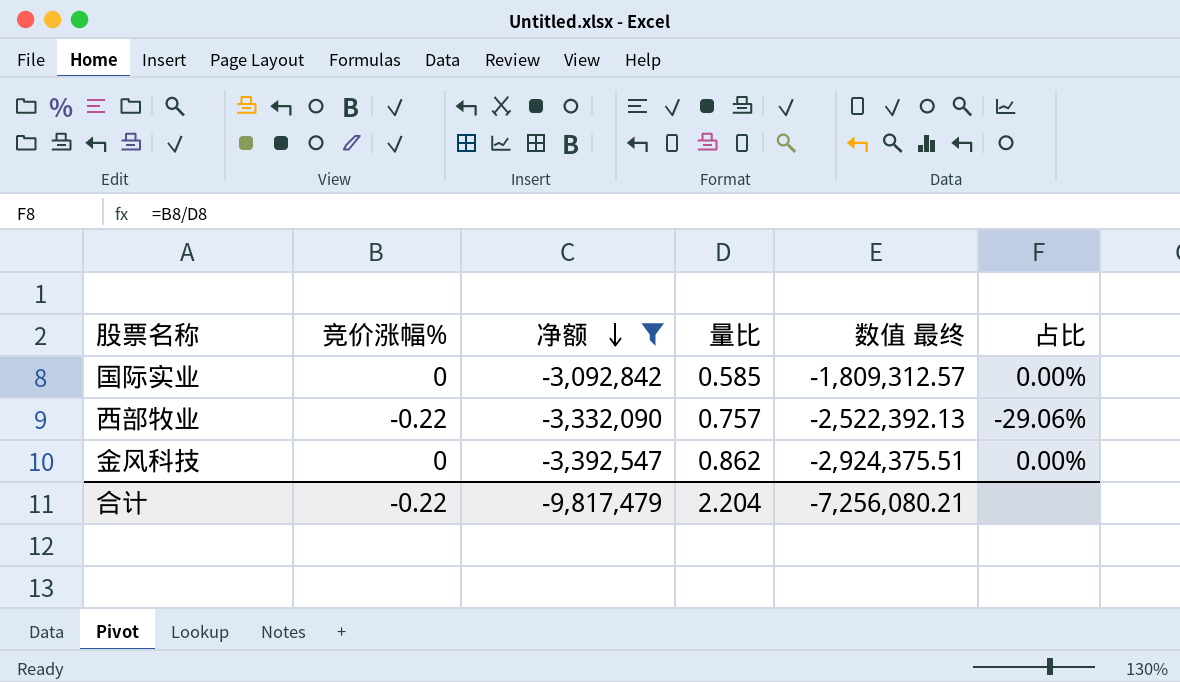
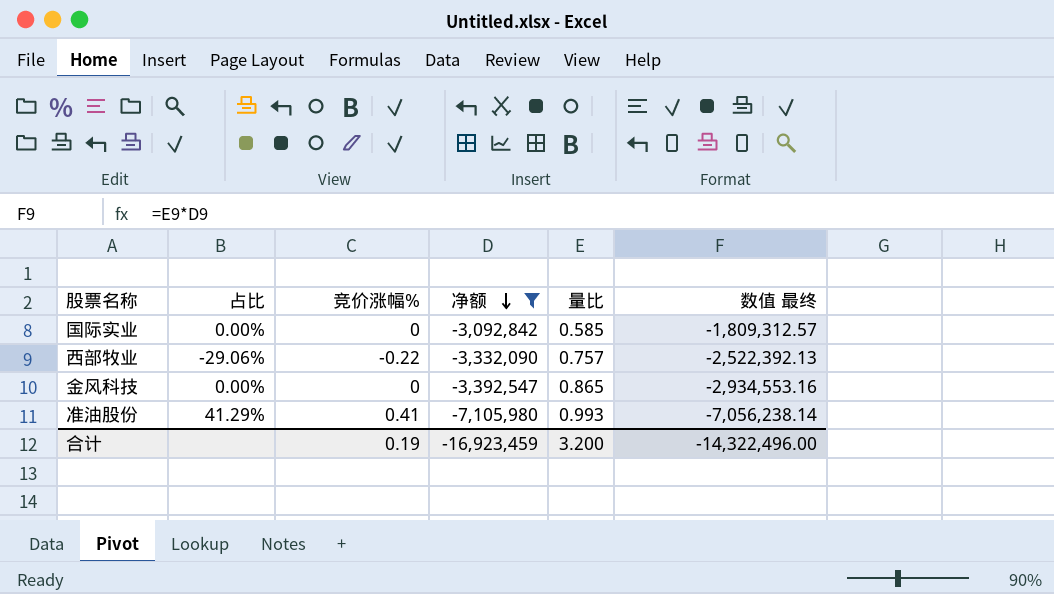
column 占比 | position: 6 -> 2
金风科技 | 量比: 0.862 -> 0.865
金风科技 | 数值 最终: -2,924,375.51 -> -2,934,553.16
row 准油股份: none -> 41.29% | 0.41 | -7,105,980 | 0.993 | -7,056,238.14
合计 | 竞价涨幅%: -0.22 -> 0.19
合计 | 净额: -9,817,479 -> -16,923,459
合计 | 量比: 2.204 -> 3.200
合计 | 数值 最终: -7,256,080.21 -> -14,322,496.00

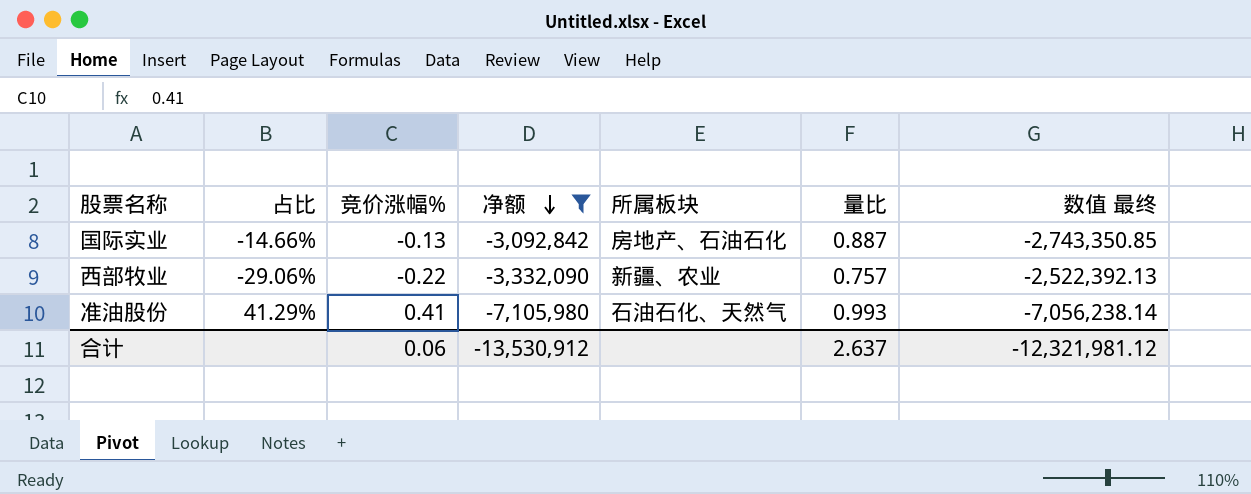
column 所属板块 | position: none -> 5
row 金风科技: 0.00% | 0 | -3,392,547 | 0.865 | -2,934,553.16 -> none
国际实业 | 占比: 0.00% -> -14.66%
国际实业 | 竞价涨幅%: 0 -> -0.13
国际实业 | 量比: 0.585 -> 0.887
国际实业 | 数值 最终: -1,809,312.57 -> -2,743,350.85
合计 | 竞价涨幅%: 0.19 -> 0.06
合计 | 净额: -16,923,459 -> -13,530,912
合计 | 量比: 3.200 -> 2.637
合计 | 数值 最终: -14,322,496.00 -> -12,321,981.12

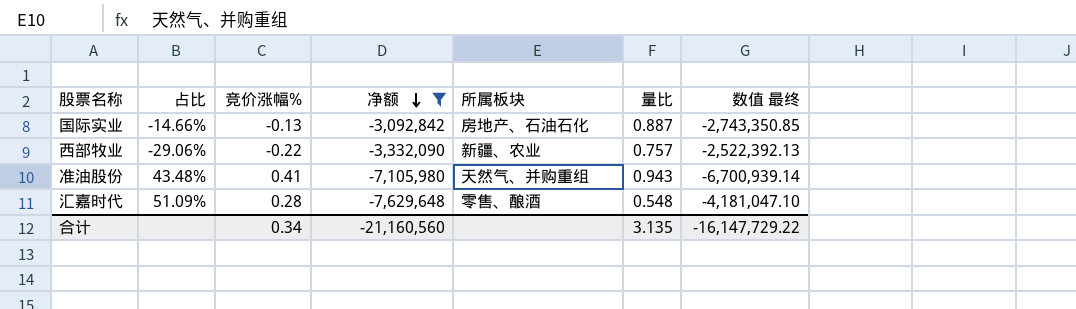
准油股份 | 占比: 41.29% -> 43.48%
准油股份 | 所属板块: 石油石化、天然气 -> 天然气、并购重组
准油股份 | 量比: 0.993 -> 0.943
准油股份 | 数值 最终: -7,056,238.14 -> -6,700,939.14
row 汇嘉时代: none -> 51.09% | 0.28 | -7,629,648 | 零售、酿酒 | 0.548 | -4,181,047.10
合计 | 竞价涨幅%: 0.06 -> 0.34
合计 | 净额: -13,530,912 -> -21,160,560
合计 | 量比: 2.637 -> 3.135
合计 | 数值 最终: -12,321,981.12 -> -16,147,729.22

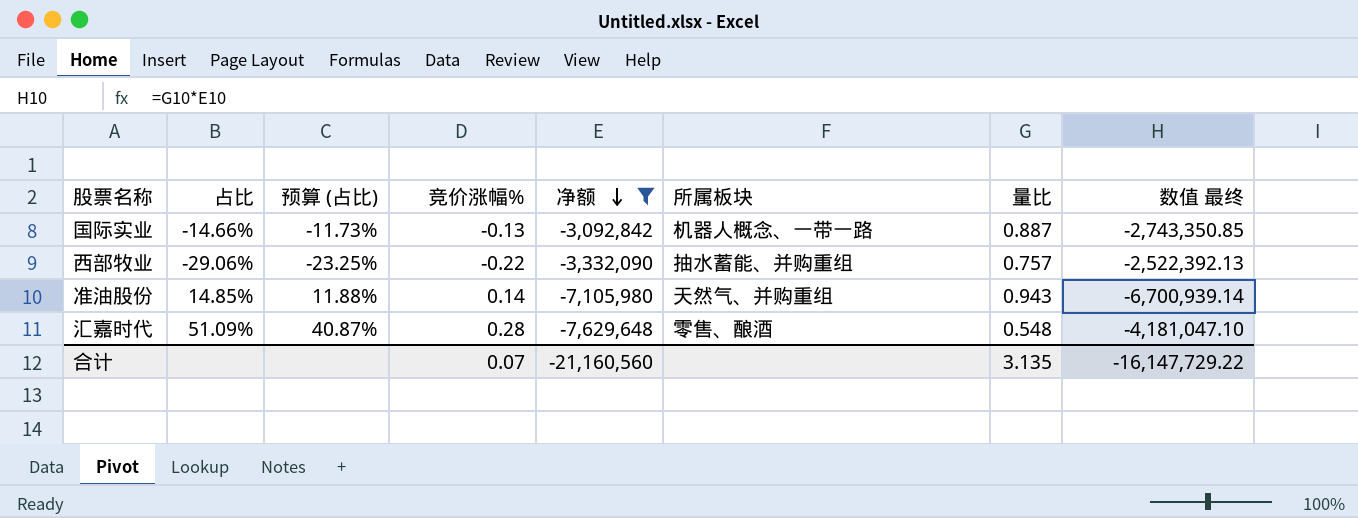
column 预算 (占比) | formula: none -> [占比] * 0.8
国际实业 | 所属板块: 房地产、石油石化 -> 机器人概念、一带一路
西部牧业 | 所属板块: 新疆、农业 -> 抽水蓄能、并购重组
准油股份 | 占比: 43.48% -> 14.85%
准油股份 | 竞价涨幅%: 0.41 -> 0.14
合计 | 竞价涨幅%: 0.34 -> 0.07

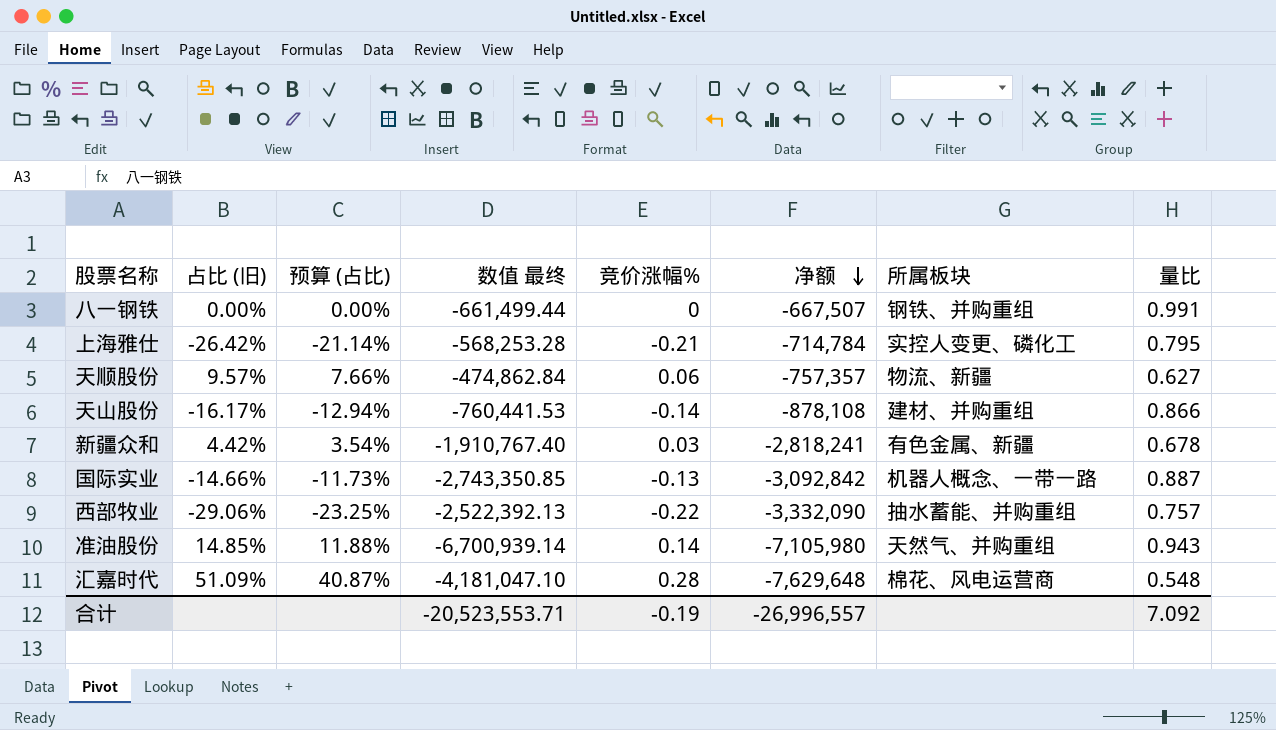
filter: 净额 <= -3,092,842 -> none
column name: 占比 -> 占比 (旧)
column 数值 最终 | position: 8 -> 4
汇嘉时代 | 所属板块: 零售、酿酒 -> 棉花、风电运营商
合计 | 数值 最终: -16,147,729.22 -> -20,523,553.71
合计 | 竞价涨幅%: 0.07 -> -0.19
合计 | 净额: -21,160,560 -> -26,996,557
合计 | 量比: 3.135 -> 7.092

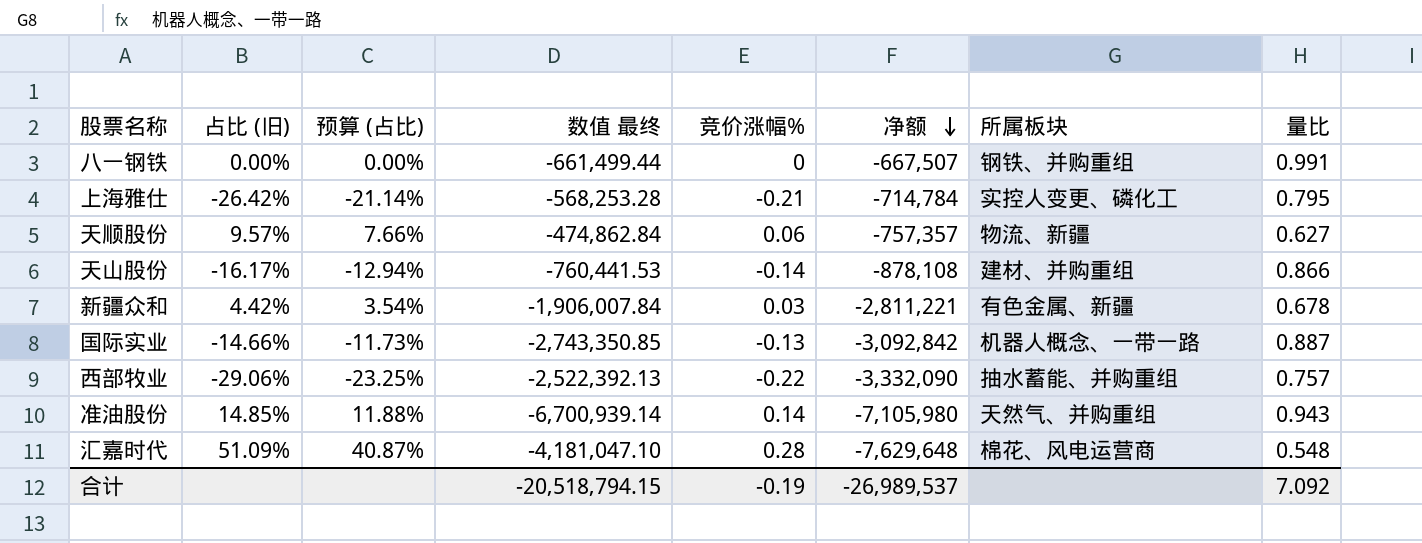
新疆众和 | 数值 最终: -1,910,767.40 -> -1,906,007.84
新疆众和 | 净额: -2,818,241 -> -2,811,221
合计 | 数值 最终: -20,523,553.71 -> -20,518,794.15
合计 | 净额: -26,996,557 -> -26,989,537

